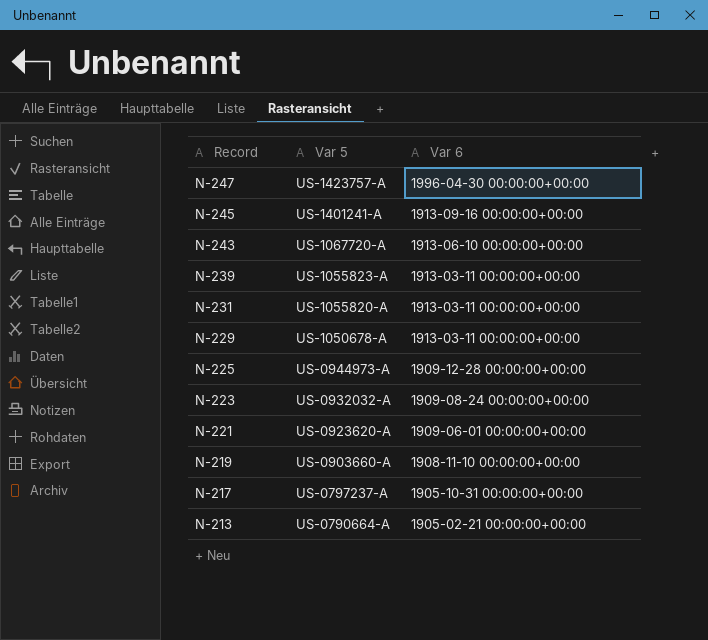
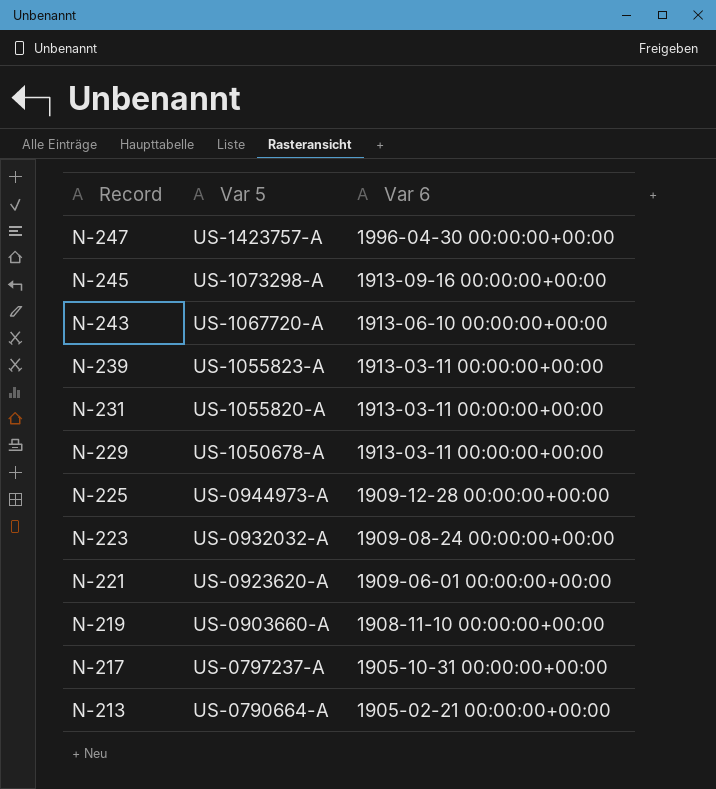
N-245 | Var 5: US-1401241-A -> US-1073298-A

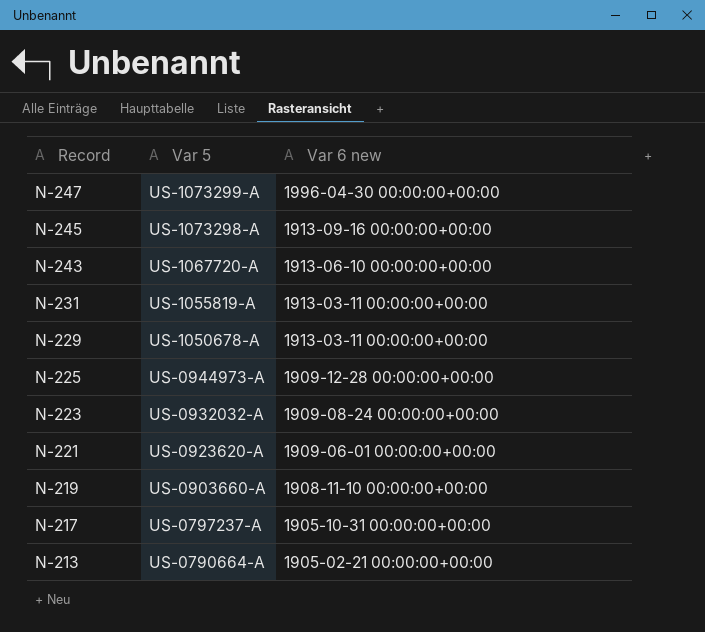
column name: Var 6 -> Var 6 new
row N-239: US-1055823-A | 1913-03-11 00:00:00+00:00 -> none
N-247 | Var 5: US-1423757-A -> US-1073299-A
N-231 | Var 5: US-1055820-A -> US-1055819-A

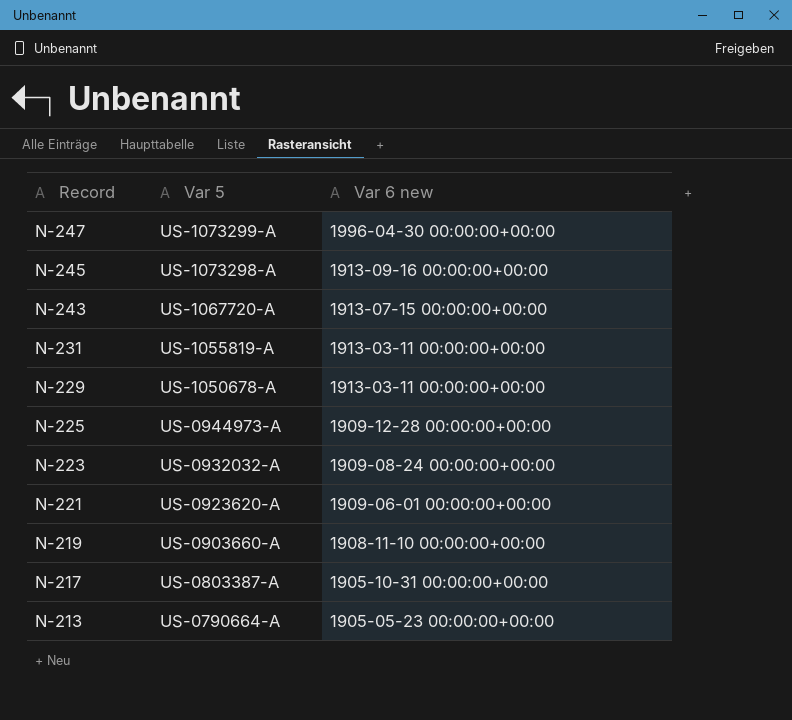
N-243 | Var 6 new: 1913-06-10 00:00:00+00:00 -> 1913-07-15 00:00:00+00:00
N-217 | Var 5: US-0797237-A -> US-0803387-A
N-213 | Var 6 new: 1905-02-21 00:00:00+00:00 -> 1905-05-23 00:00:00+00:00

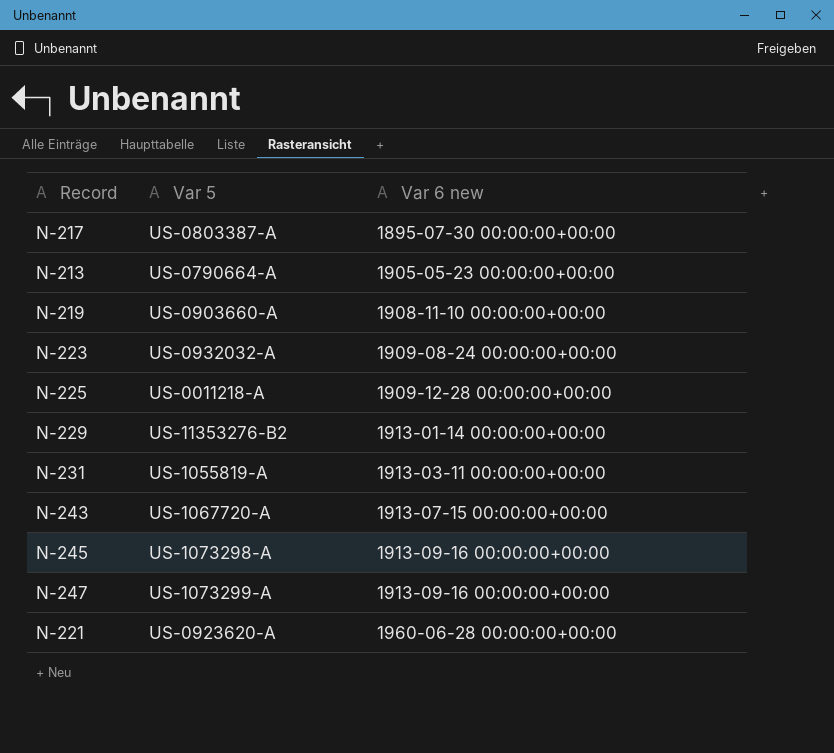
row order: Record descending -> Var 6 new ascending
N-217 | Var 6 new: 1905-10-31 00:00:00+00:00 -> 1895-07-30 00:00:00+00:00
N-225 | Var 5: US-0944973-A -> US-0011218-A
N-229 | Var 5: US-1050678-A -> US-11353276-B2
N-229 | Var 6 new: 1913-03-11 00:00:00+00:00 -> 1913-01-14 00:00:00+00:00
N-247 | Var 6 new: 1996-04-30 00:00:00+00:00 -> 1913-09-16 00:00:00+00:00
N-221 | Var 6 new: 1909-06-01 00:00:00+00:00 -> 1960-06-28 00:00:00+00:00

